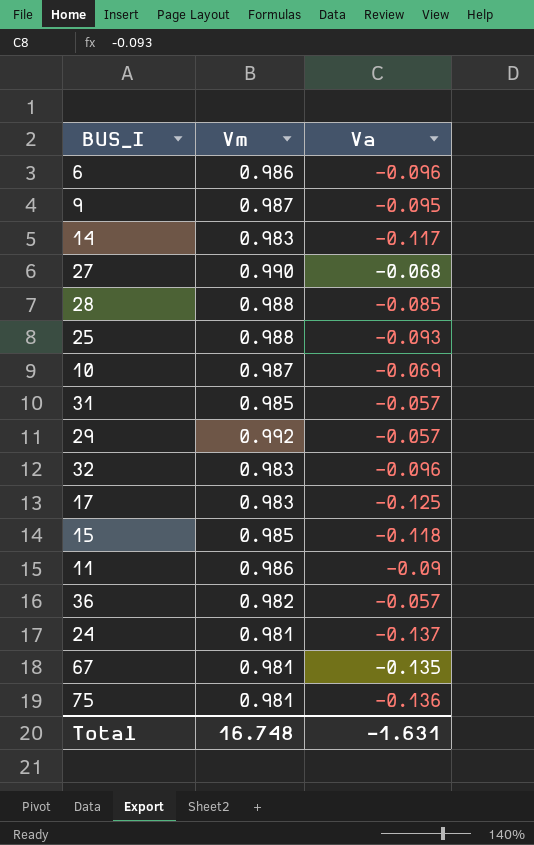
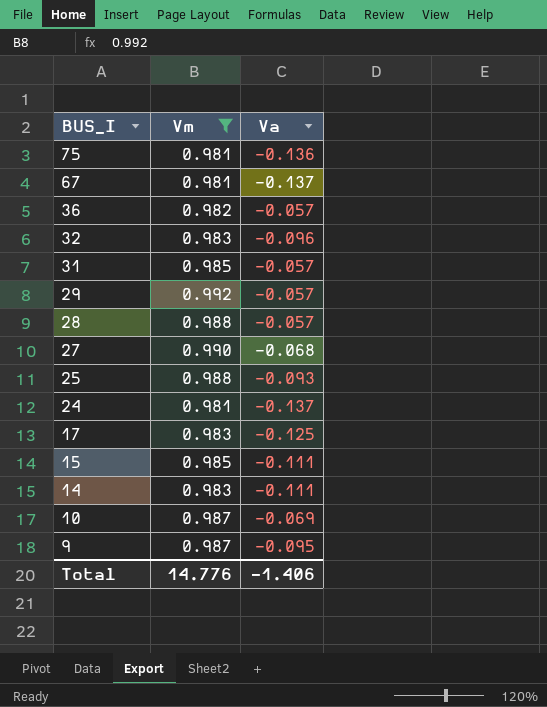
filter: none -> Vm != 0.986
row order: none -> BUS_I descending
67 | Va: -0.135 -> -0.137
28 | Va: -0.085 -> -0.057
15 | Va: -0.118 -> -0.111
14 | Va: -0.117 -> -0.111
Total | Vm: 16.748 -> 14.776
Total | Va: -1.631 -> -1.406

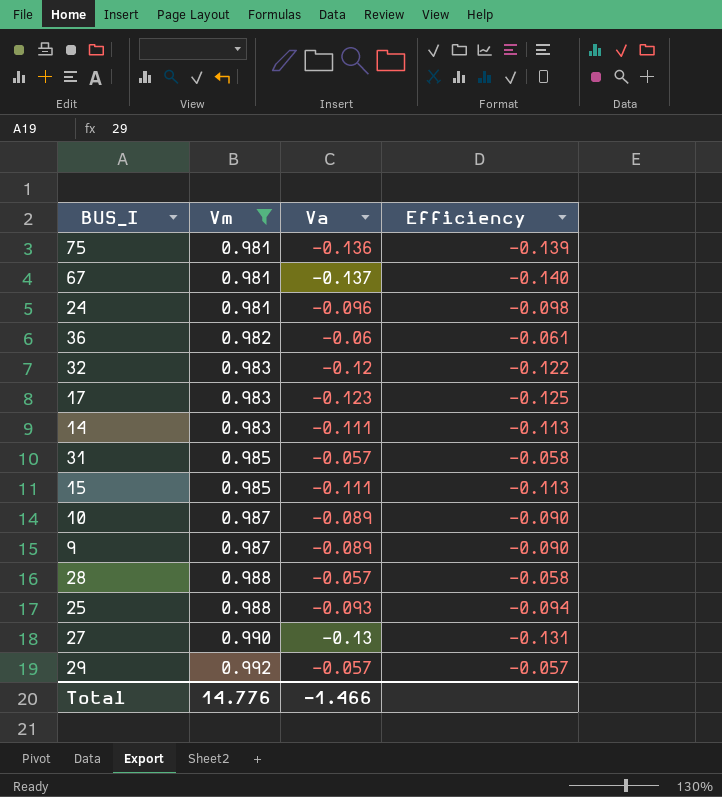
row order: BUS_I descending -> Vm ascending
column Efficiency | formula: none -> [Va] / [Vm]
24 | Va: -0.137 -> -0.096
36 | Va: -0.057 -> -0.06
32 | Va: -0.096 -> -0.12
17 | Va: -0.125 -> -0.123
10 | Va: -0.069 -> -0.089
9 | Va: -0.095 -> -0.089
27 | Va: -0.068 -> -0.13
Total | Va: -1.406 -> -1.466

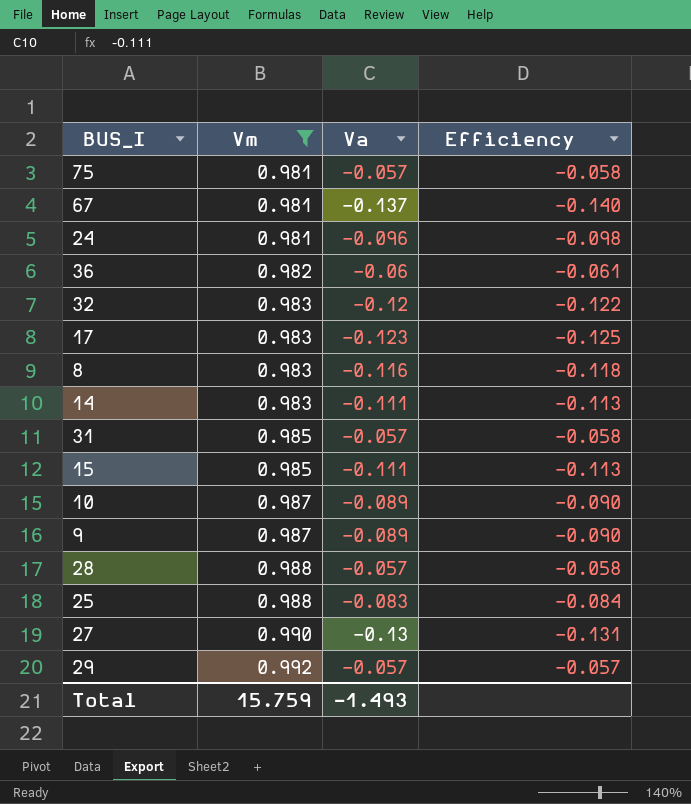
75 | Va: -0.136 -> -0.057
75 | Efficiency: -0.139 -> -0.058
row 8: none -> 0.983 | -0.116 | -0.118
25 | Va: -0.093 -> -0.083
25 | Efficiency: -0.094 -> -0.084
Total | Vm: 14.776 -> 15.759
Total | Va: -1.466 -> -1.493

